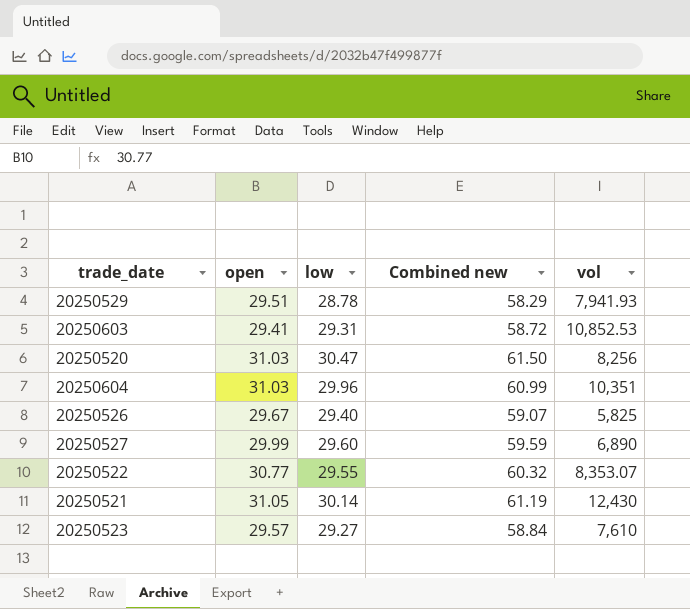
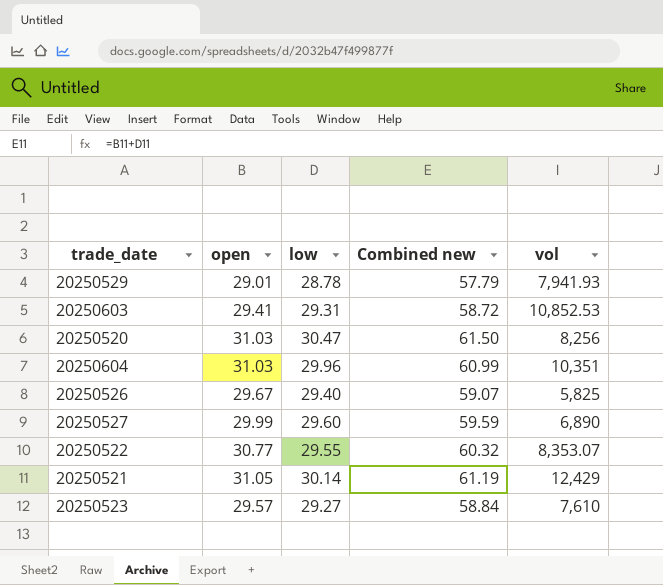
20250529 | open: 29.51 -> 29.01
20250529 | Combined new: 58.29 -> 57.79
20250521 | vol: 12,430 -> 12,429

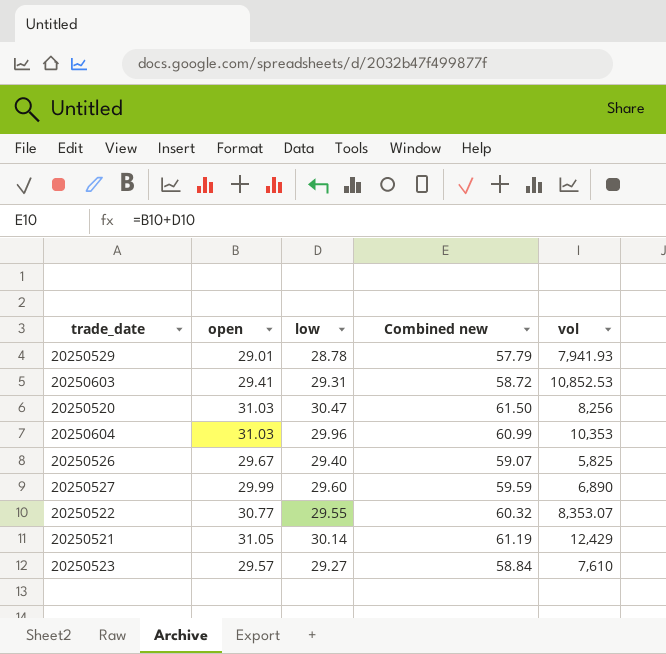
20250604 | vol: 10,351 -> 10,353

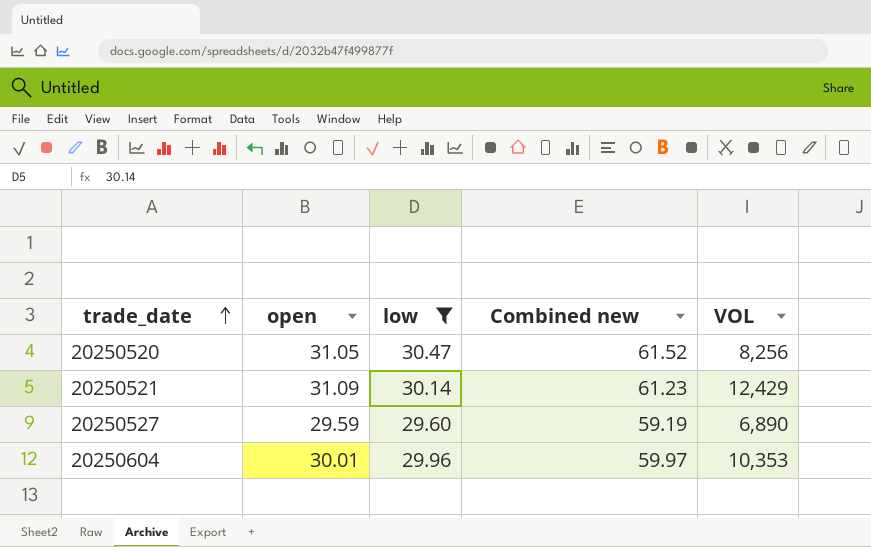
filter: none -> low >= 29.60
row order: none -> trade_date ascending
column name: vol -> VOL
20250520 | open: 31.03 -> 31.05
20250520 | Combined new: 61.50 -> 61.52
20250521 | open: 31.05 -> 31.09
20250521 | Combined new: 61.19 -> 61.23
20250527 | open: 29.99 -> 29.59
20250527 | Combined new: 59.59 -> 59.19
20250604 | open: 31.03 -> 30.01
20250604 | Combined new: 60.99 -> 59.97

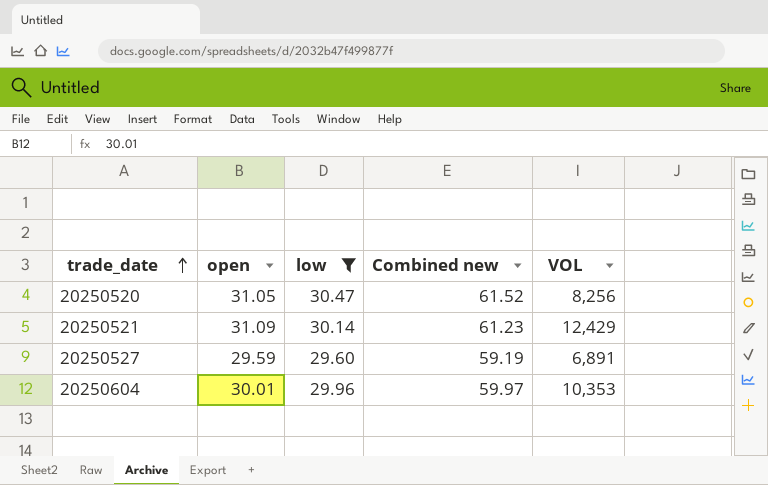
20250527 | VOL: 6,890 -> 6,891

